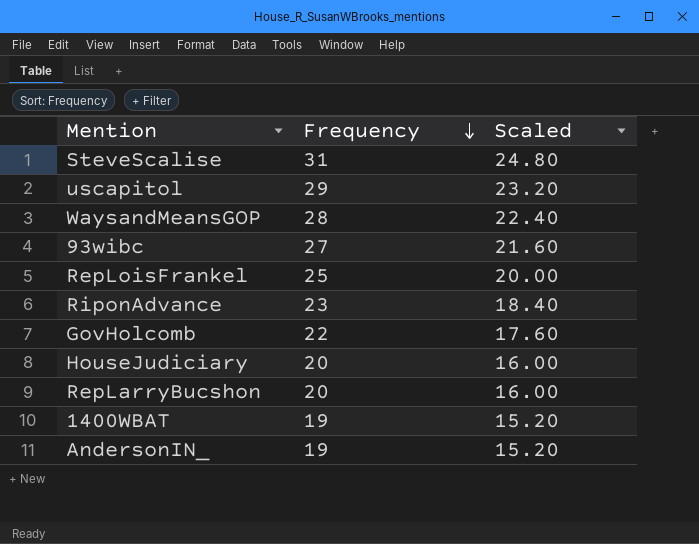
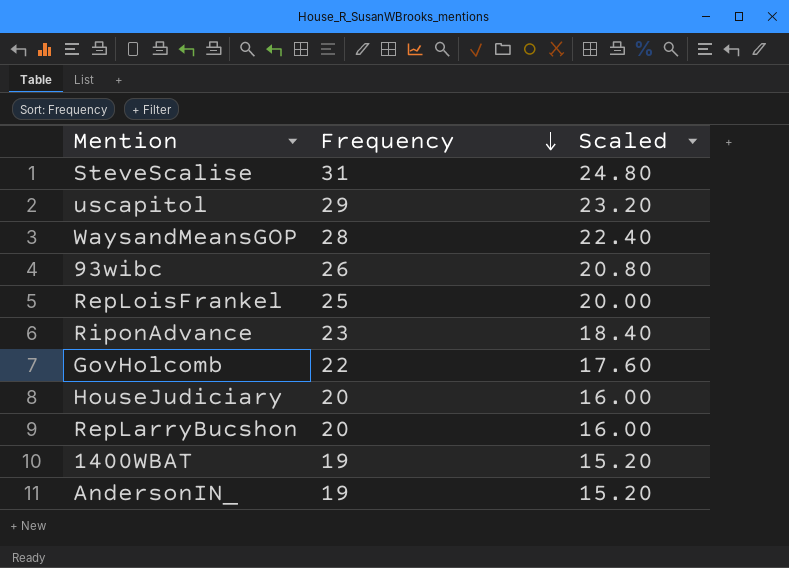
93wibc | Frequency: 27 -> 26
93wibc | Scaled: 21.60 -> 20.80

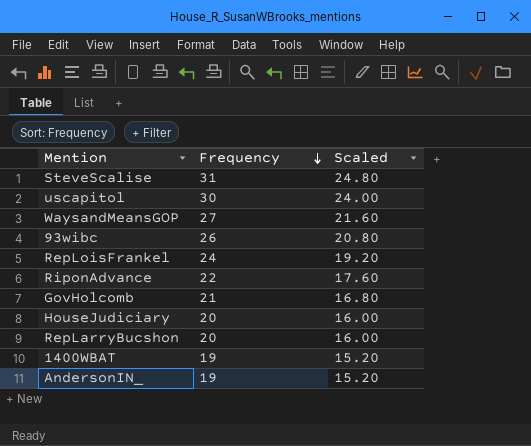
uscapitol | Frequency: 29 -> 30
uscapitol | Scaled: 23.20 -> 24.00
WaysandMeansGOP | Frequency: 28 -> 27
WaysandMeansGOP | Scaled: 22.40 -> 21.60
RepLoisFrankel | Frequency: 25 -> 24
RepLoisFrankel | Scaled: 20.00 -> 19.20
RiponAdvance | Frequency: 23 -> 22
RiponAdvance | Scaled: 18.40 -> 17.60
GovHolcomb | Frequency: 22 -> 21
GovHolcomb | Scaled: 17.60 -> 16.80

